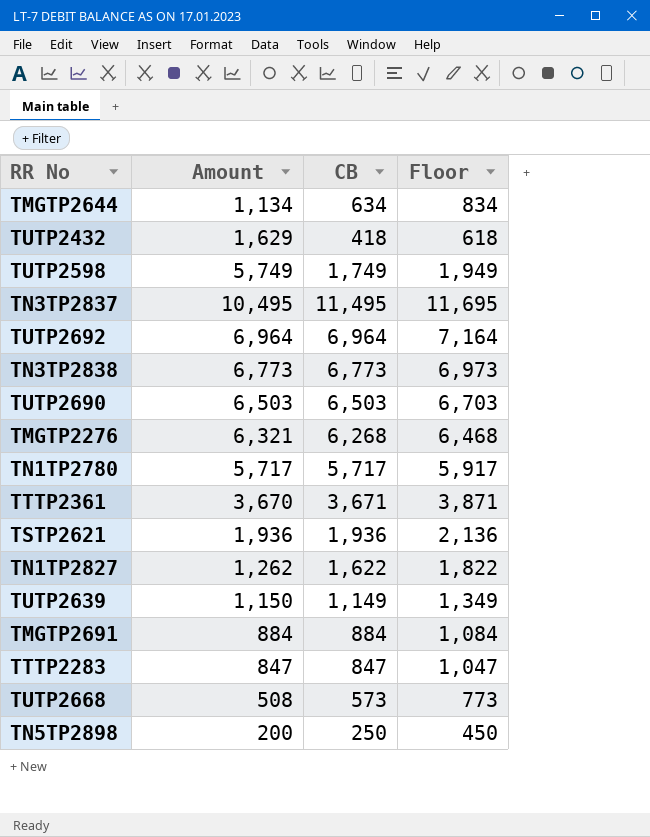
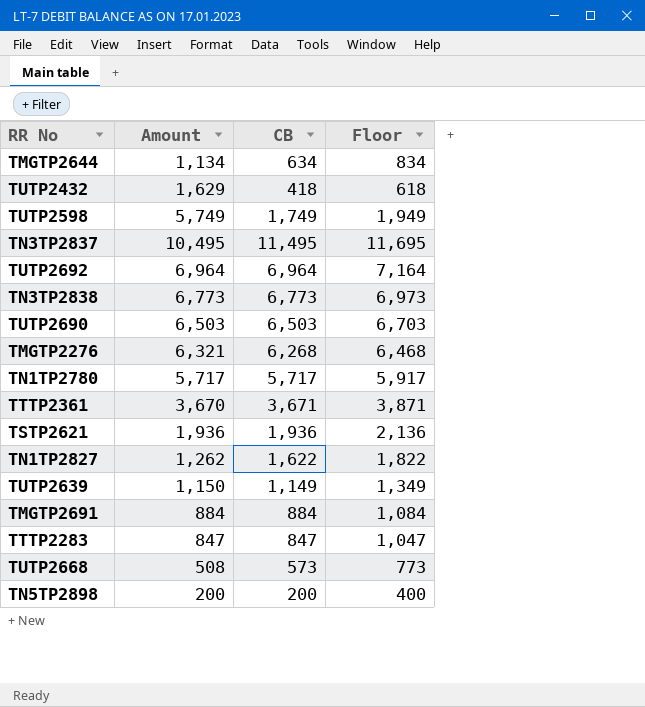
TN5TP2898 | CB: 250 -> 200
TN5TP2898 | Floor: 450 -> 400

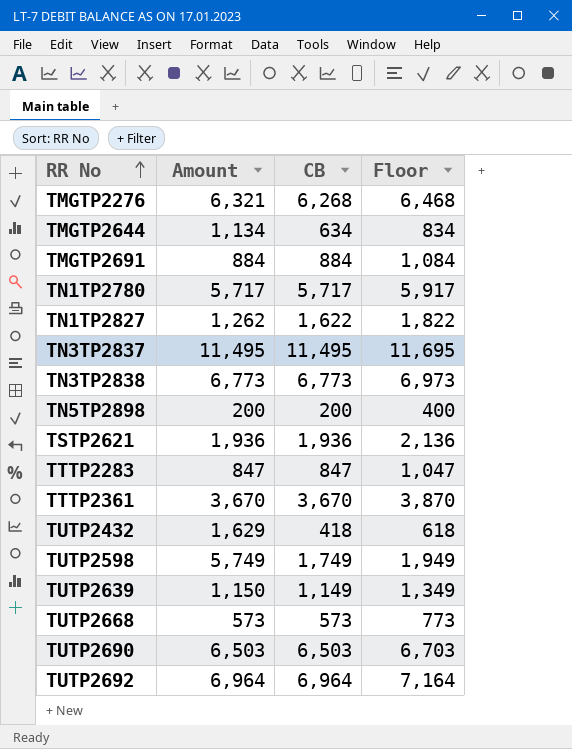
row order: none -> RR No ascending
TN3TP2837 | Amount: 10,495 -> 11,495
TTTP2361 | CB: 3,671 -> 3,670
TTTP2361 | Floor: 3,871 -> 3,870
TUTP2668 | Amount: 508 -> 573

